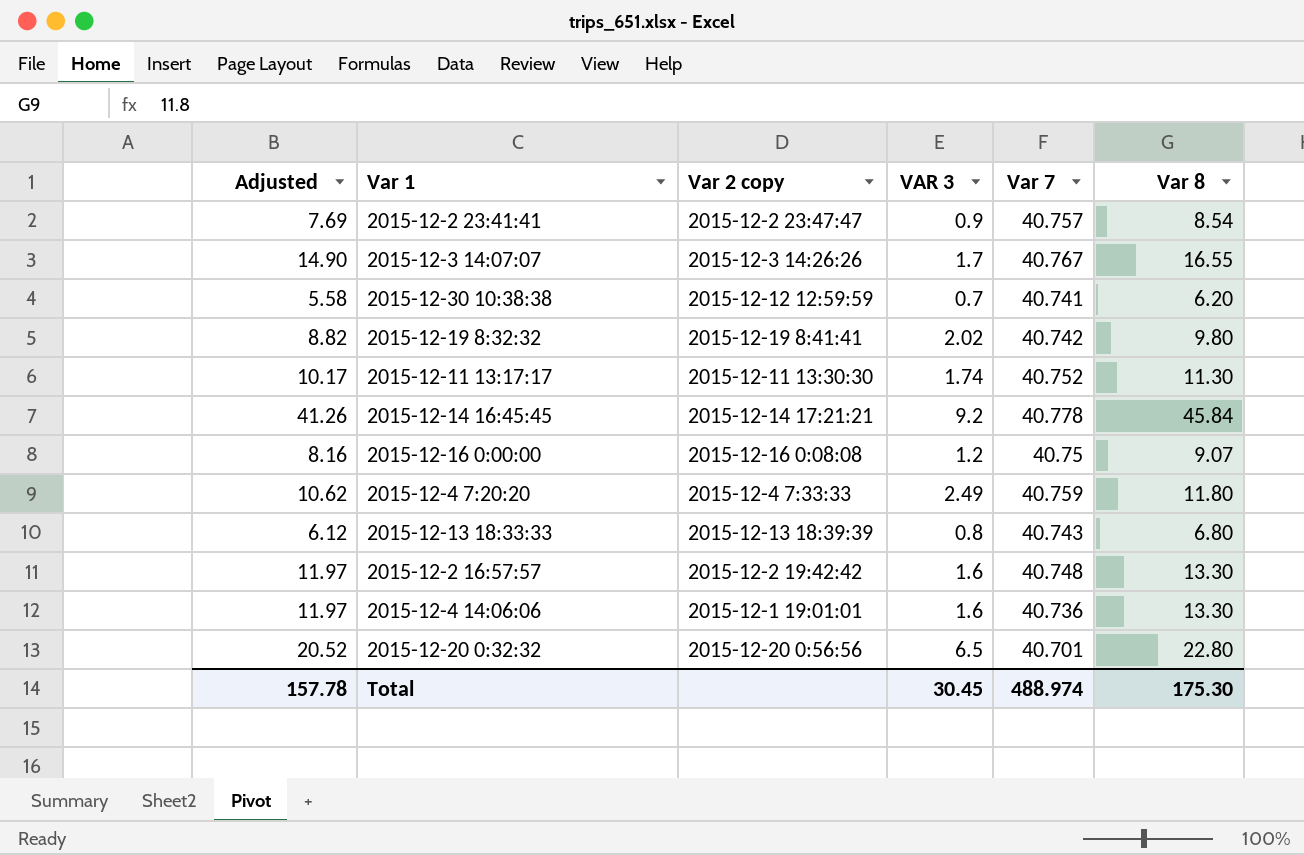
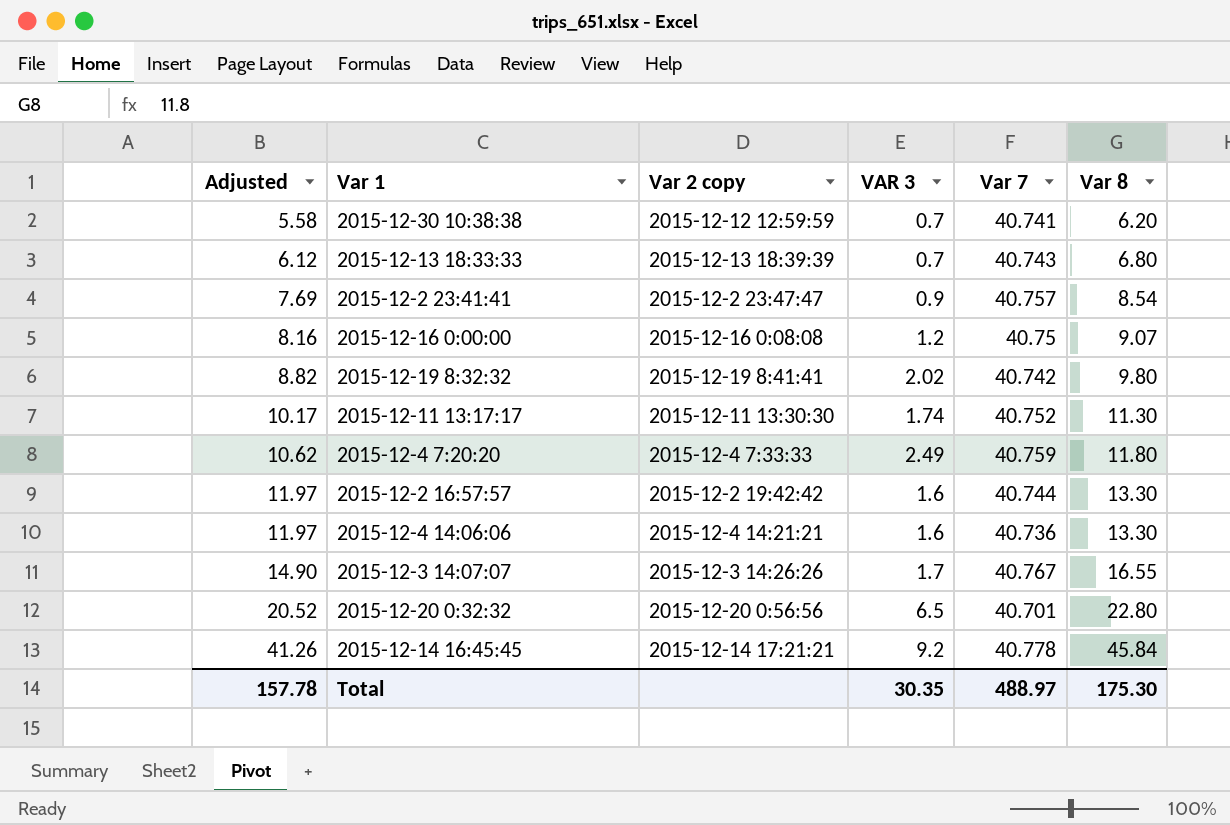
row order: none -> Adjusted ascending
2015-12-13 18:33:33 | VAR 3: 0.8 -> 0.7
2015-12-2 16:57:57 | Var 7: 40.748 -> 40.744
2015-12-4 14:06:06 | Var 2 copy: 2015-12-1 19:01:01 -> 2015-12-4 14:21:21
Total | VAR 3: 30.45 -> 30.35
Total | Var 7: 488.974 -> 488.97

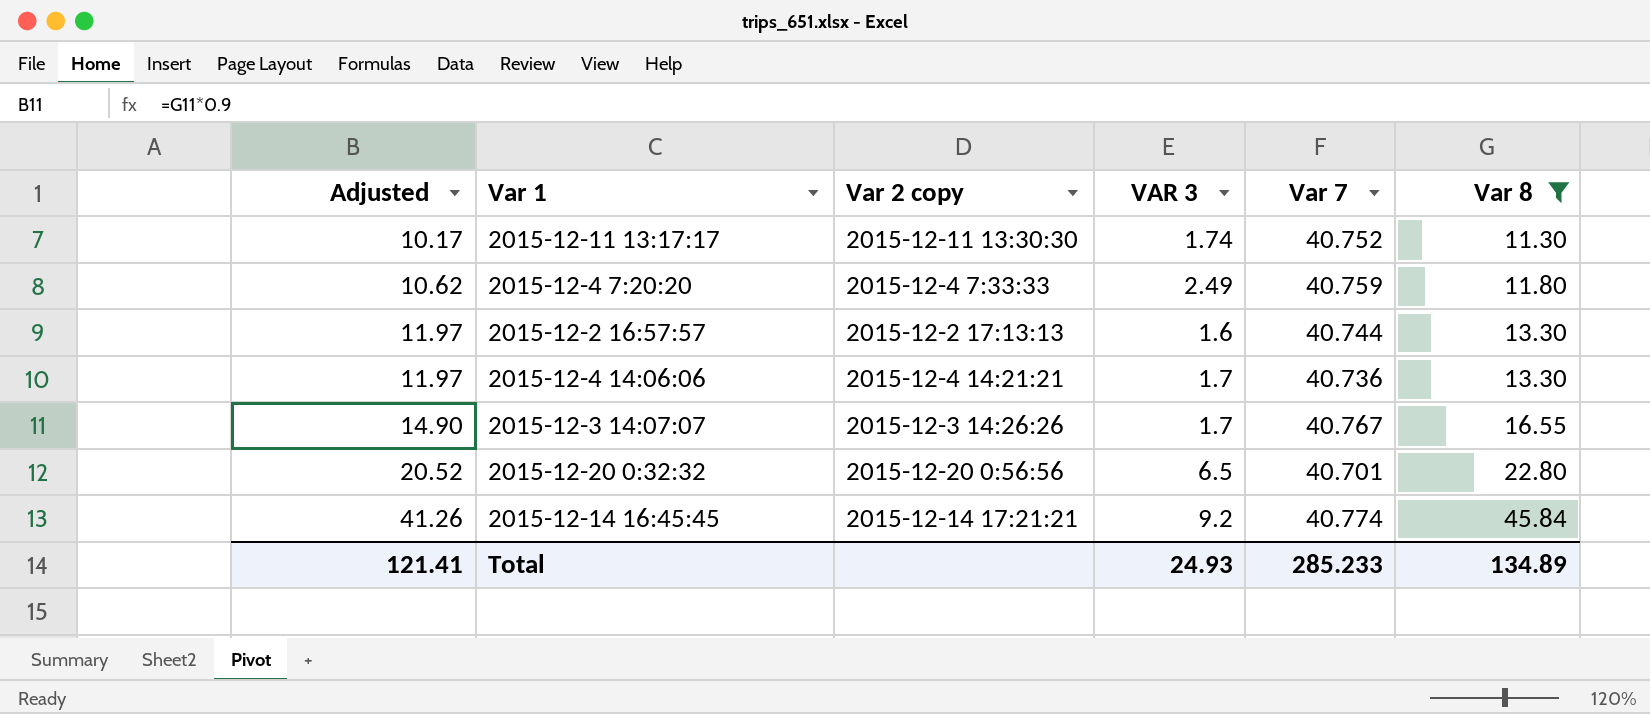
filter: none -> Var 8 >= 11.30
2015-12-2 16:57:57 | Var 2 copy: 2015-12-2 19:42:42 -> 2015-12-2 17:13:13
2015-12-4 14:06:06 | VAR 3: 1.6 -> 1.7
2015-12-14 16:45:45 | Var 7: 40.778 -> 40.774
Total | Adjusted: 157.78 -> 121.41
Total | VAR 3: 30.35 -> 24.93
Total | Var 7: 488.97 -> 285.233
Total | Var 8: 175.30 -> 134.89

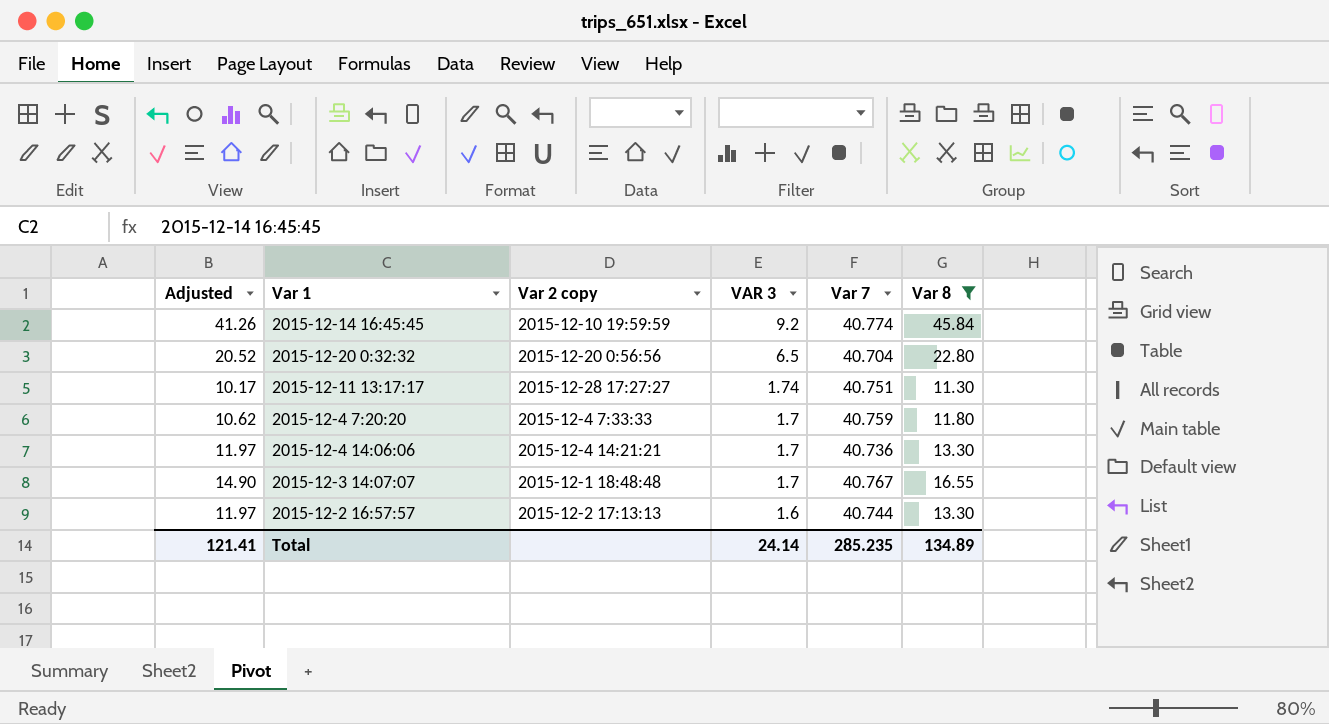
row order: Adjusted ascending -> VAR 3 descending
2015-12-14 16:45:45 | Var 2 copy: 2015-12-14 17:21:21 -> 2015-12-10 19:59:59
2015-12-20 0:32:32 | Var 7: 40.701 -> 40.704
2015-12-11 13:17:17 | Var 2 copy: 2015-12-11 13:30:30 -> 2015-12-28 17:27:27
2015-12-11 13:17:17 | Var 7: 40.752 -> 40.751
2015-12-4 7:20:20 | VAR 3: 2.49 -> 1.7
2015-12-3 14:07:07 | Var 2 copy: 2015-12-3 14:26:26 -> 2015-12-1 18:48:48
Total | VAR 3: 24.93 -> 24.14
Total | Var 7: 285.233 -> 285.235

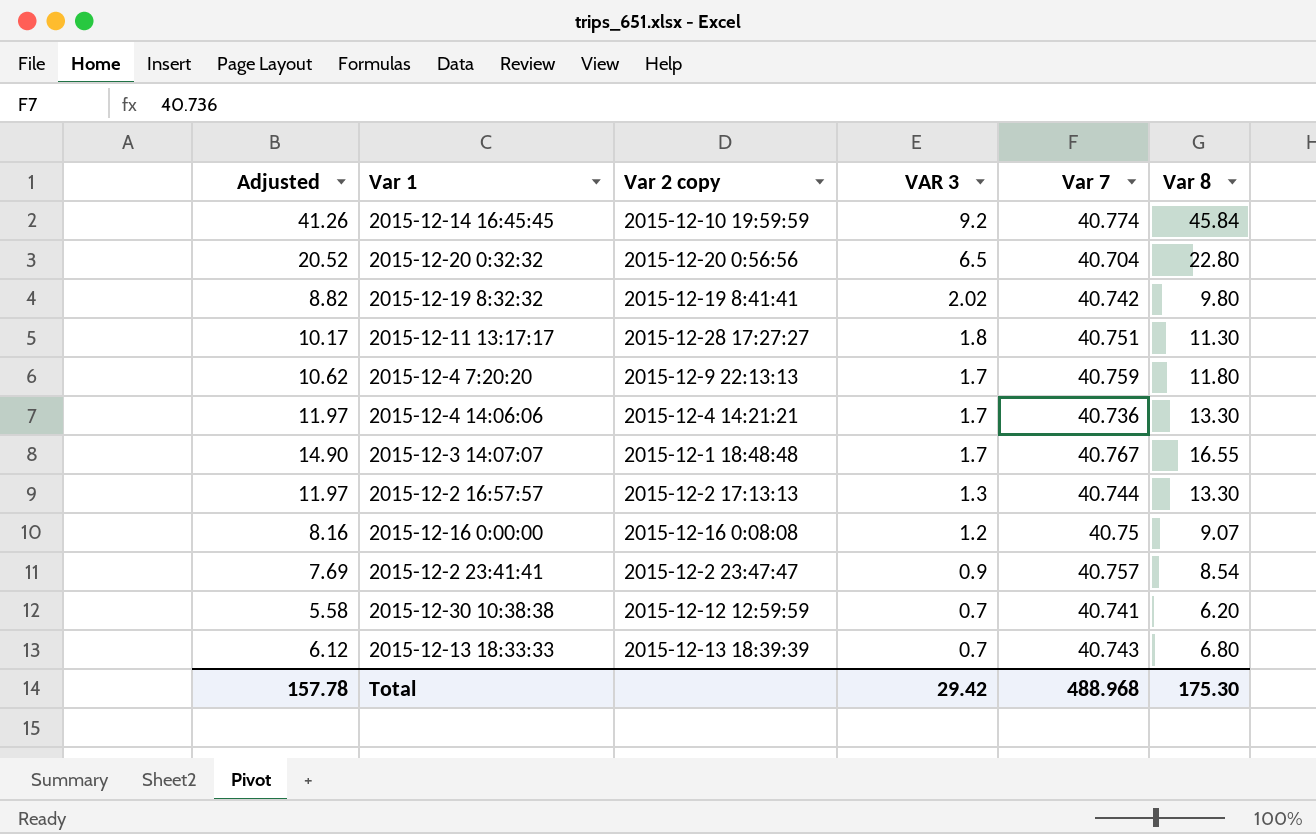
filter: Var 8 >= 11.30 -> none
2015-12-11 13:17:17 | VAR 3: 1.74 -> 1.8
2015-12-4 7:20:20 | Var 2 copy: 2015-12-4 7:33:33 -> 2015-12-9 22:13:13
2015-12-2 16:57:57 | VAR 3: 1.6 -> 1.3
Total | Adjusted: 121.41 -> 157.78
Total | VAR 3: 24.14 -> 29.42
Total | Var 7: 285.235 -> 488.968
Total | Var 8: 134.89 -> 175.30

